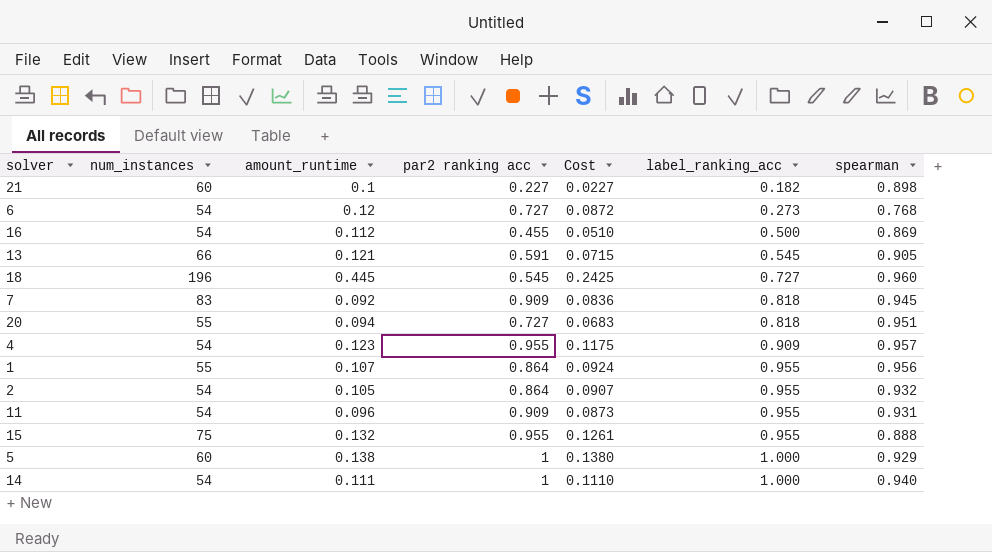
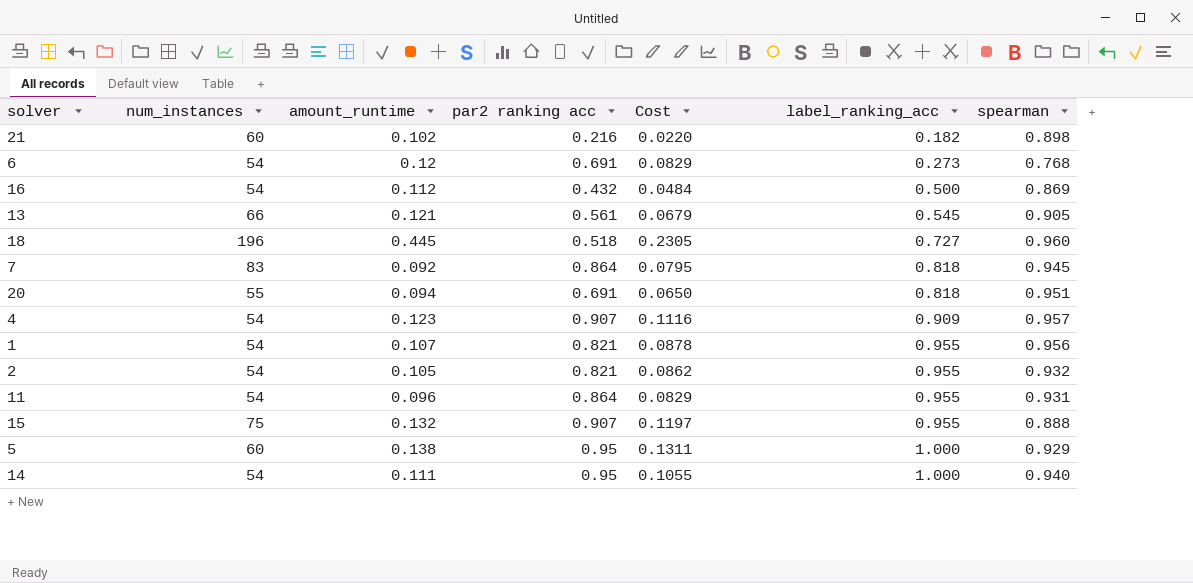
21 | amount_runtime: 0.1 -> 0.102
21 | par2 ranking acc: 0.227 -> 0.216
21 | Cost: 0.0227 -> 0.0220
6 | par2 ranking acc: 0.727 -> 0.691
6 | Cost: 0.0872 -> 0.0829
16 | par2 ranking acc: 0.455 -> 0.432
16 | Cost: 0.0510 -> 0.0484
13 | par2 ranking acc: 0.591 -> 0.561
13 | Cost: 0.0715 -> 0.0679
18 | par2 ranking acc: 0.545 -> 0.518
18 | Cost: 0.2425 -> 0.2305
7 | par2 ranking acc: 0.909 -> 0.864
7 | Cost: 0.0836 -> 0.0795
20 | par2 ranking acc: 0.727 -> 0.691
20 | Cost: 0.0683 -> 0.0650
4 | par2 ranking acc: 0.955 -> 0.907
4 | Cost: 0.1175 -> 0.1116
1 | num_instances: 55 -> 54
1 | par2 ranking acc: 0.864 -> 0.821
1 | Cost: 0.0924 -> 0.0878
2 | par2 ranking acc: 0.864 -> 0.821
2 | Cost: 0.0907 -> 0.0862
11 | par2 ranking acc: 0.909 -> 0.864
11 | Cost: 0.0873 -> 0.0829
15 | par2 ranking acc: 0.955 -> 0.907
15 | Cost: 0.1261 -> 0.1197
5 | par2 ranking acc: 1 -> 0.95
5 | Cost: 0.1380 -> 0.1311
14 | par2 ranking acc: 1 -> 0.95
14 | Cost: 0.1110 -> 0.1055

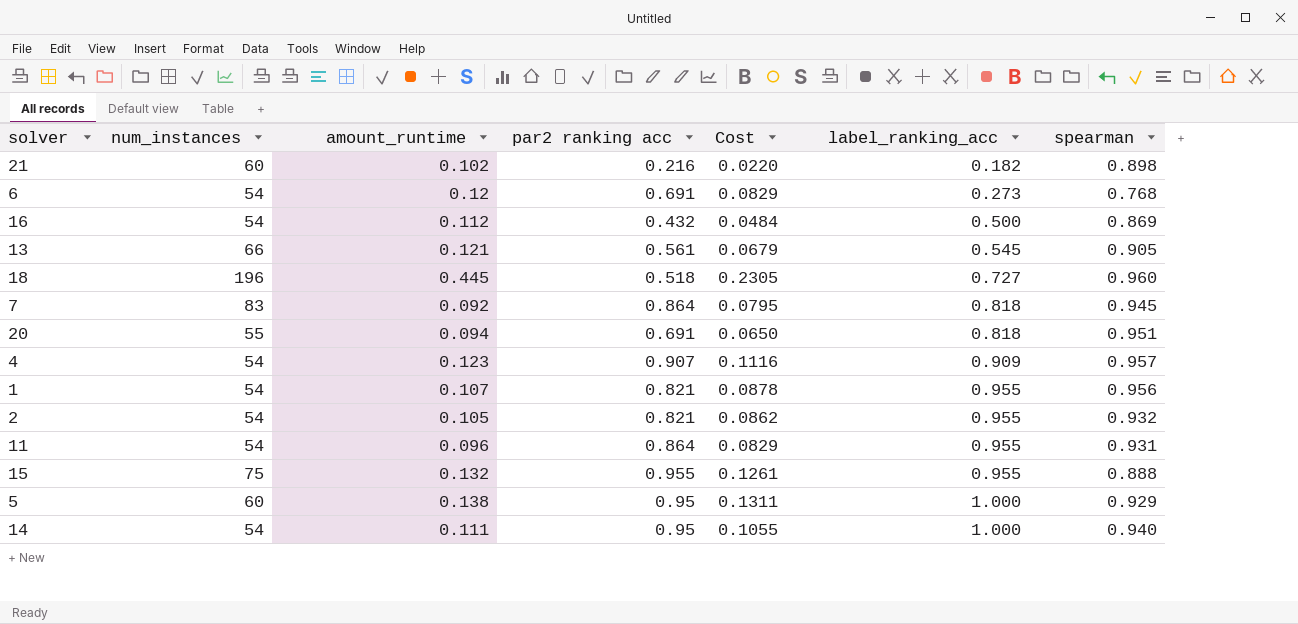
15 | par2 ranking acc: 0.907 -> 0.955
15 | Cost: 0.1197 -> 0.1261

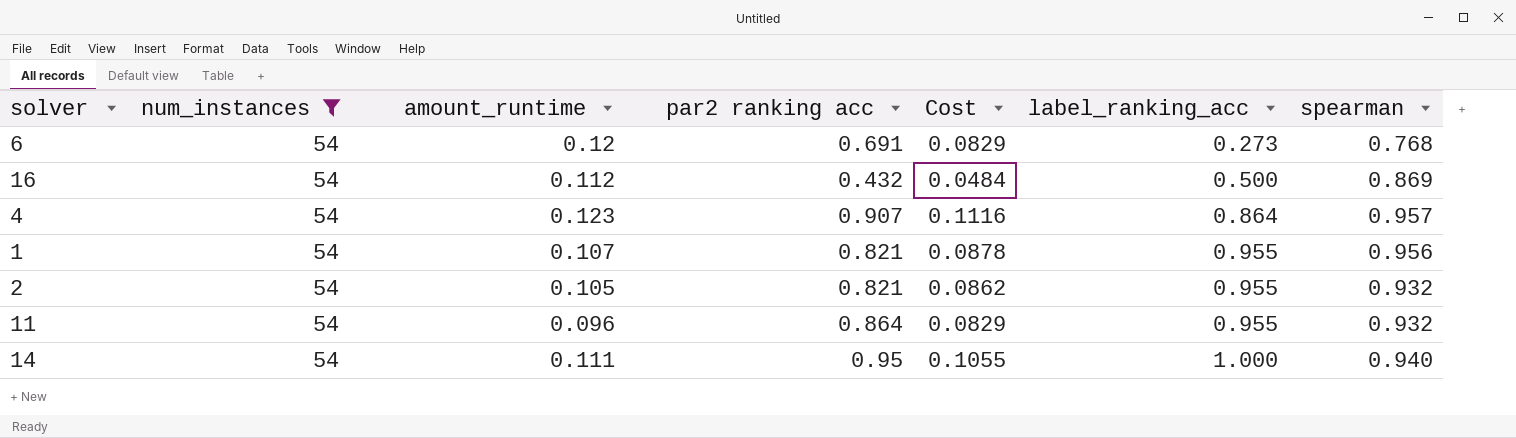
filter: none -> num_instances = 54
4 | label_ranking_acc: 0.909 -> 0.864
11 | spearman: 0.931 -> 0.932

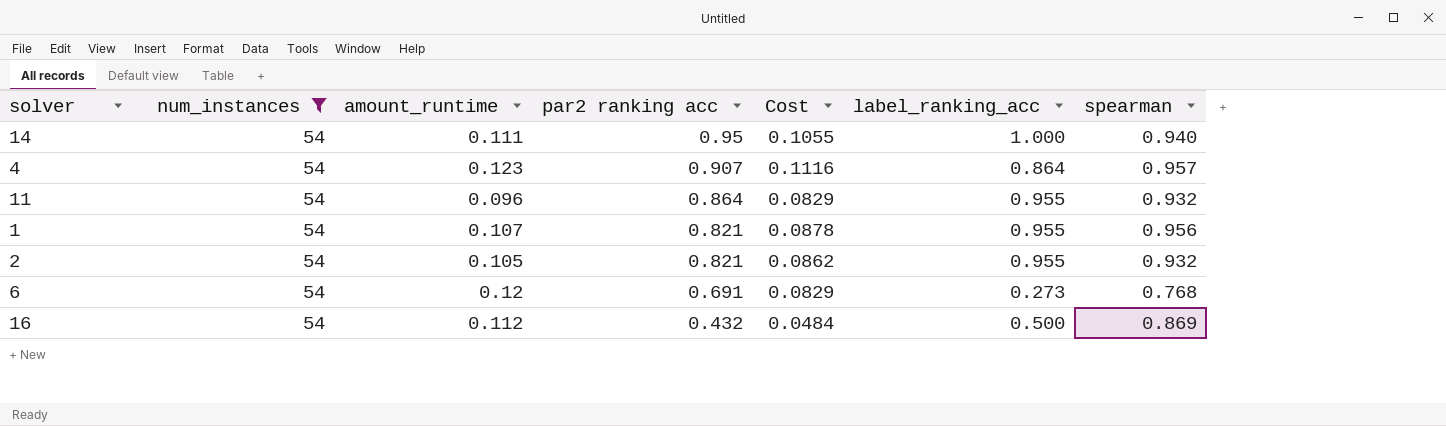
row order: label_ranking_acc ascending -> par2 ranking acc descending

